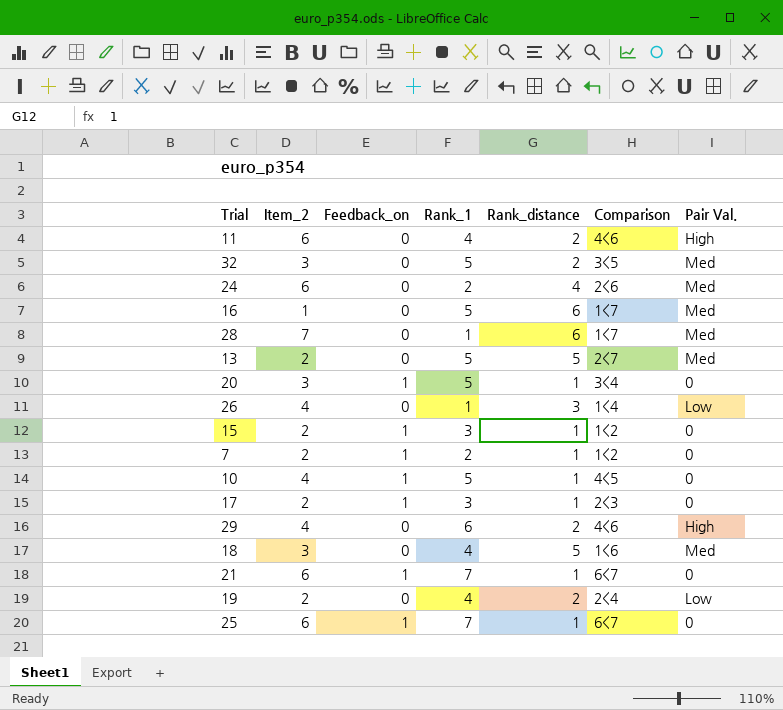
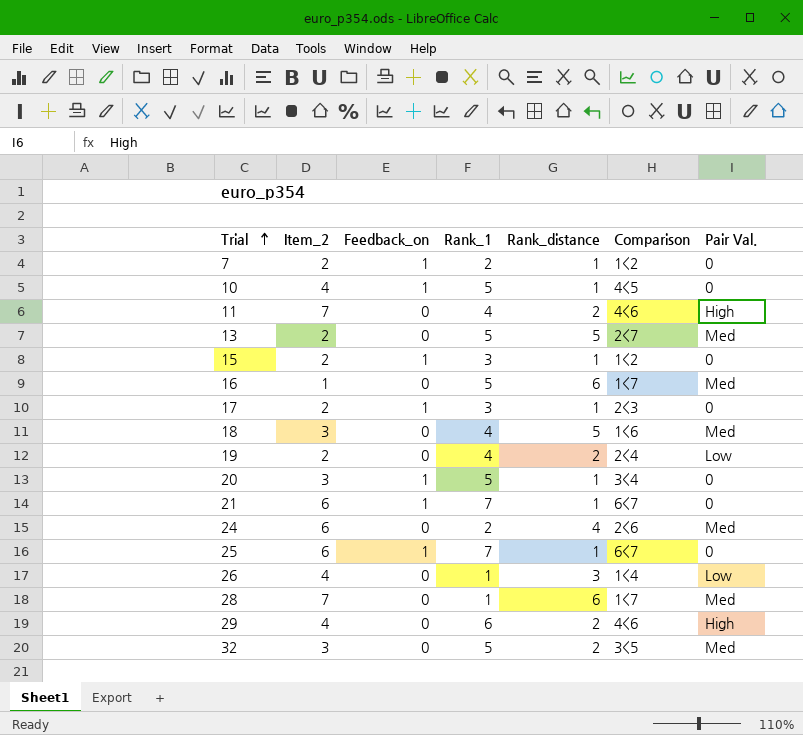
row order: none -> Trial ascending
11 | Item_2: 6 -> 7

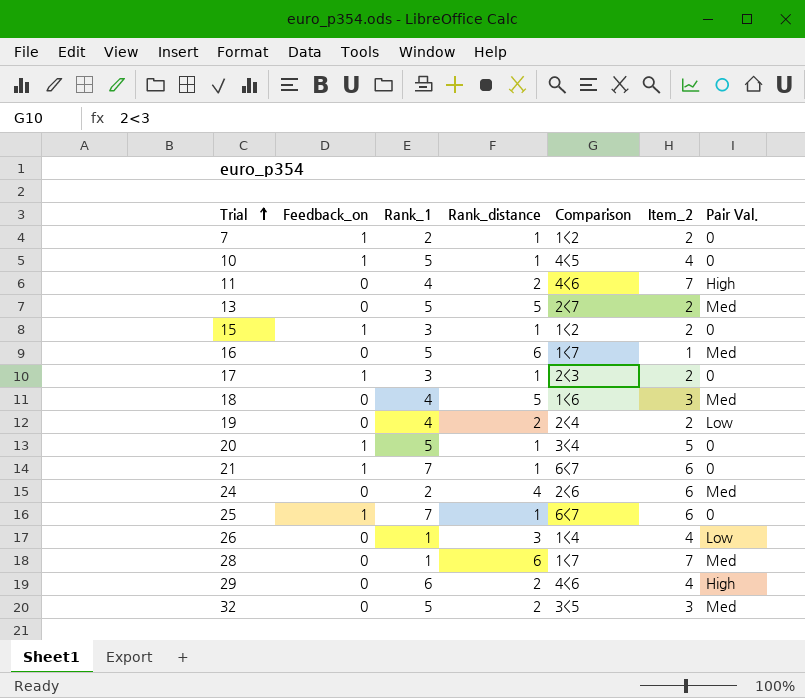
column Item_2 | position: 2 -> 6
20 | Item_2: 3 -> 5

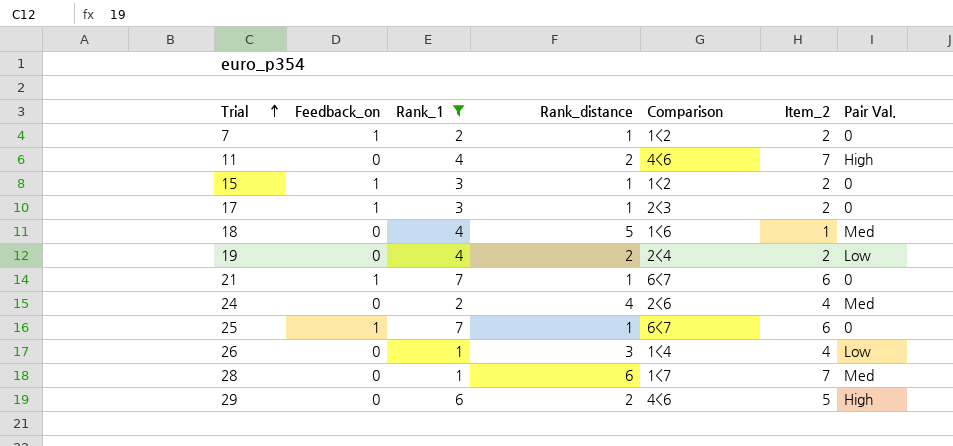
filter: none -> Rank_1 != 5
18 | Item_2: 3 -> 1
24 | Item_2: 6 -> 4
29 | Item_2: 4 -> 5

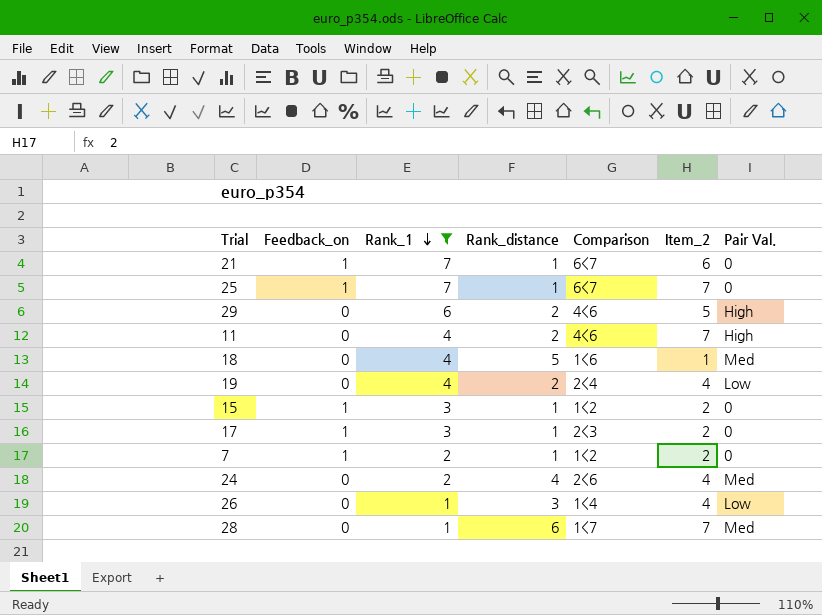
row order: Trial ascending -> Rank_1 descending
25 | Item_2: 6 -> 7
19 | Item_2: 2 -> 4

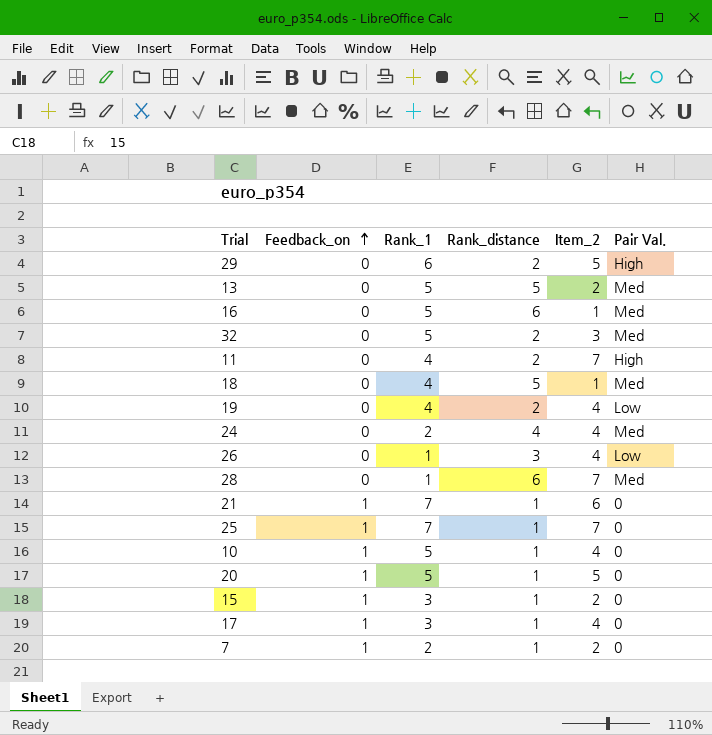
filter: Rank_1 != 5 -> none
row order: Rank_1 descending -> Feedback_on ascending
column Comparison | position: 5 -> none
17 | Item_2: 2 -> 4

